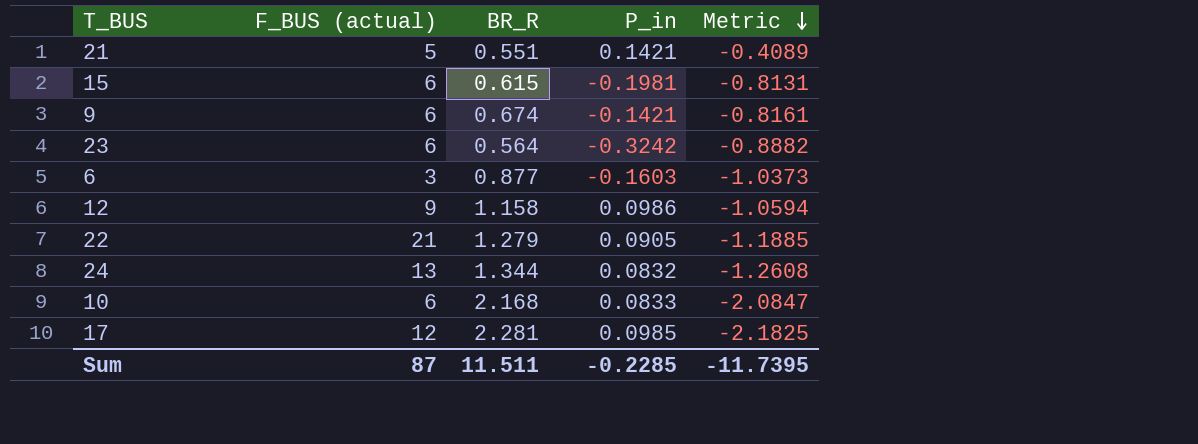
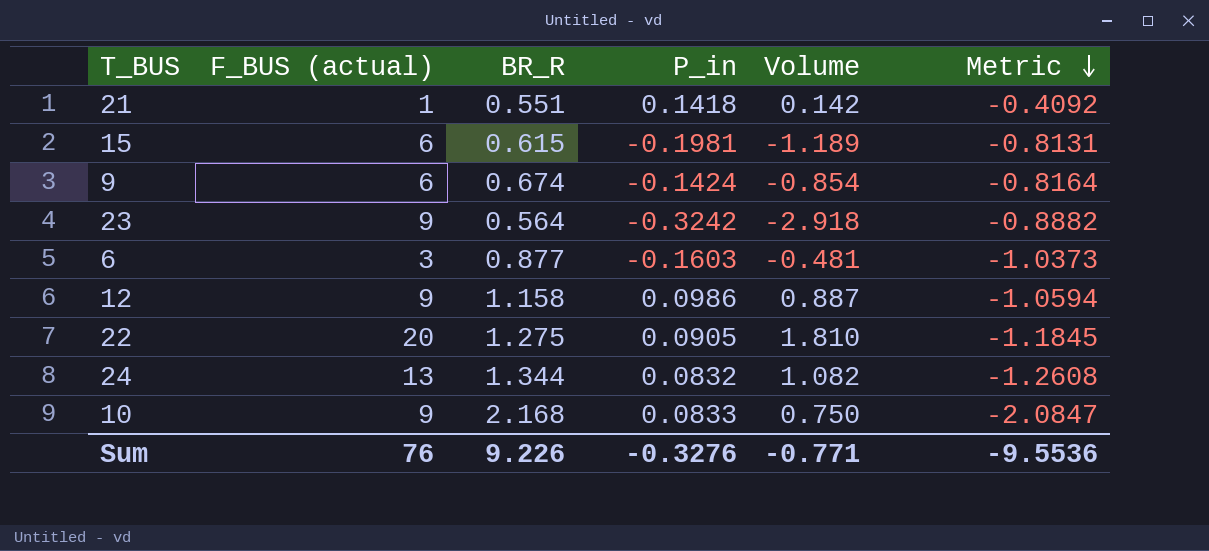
column Volume | formula: none -> [F_BUS (actual)] * [P_in]
row 17: 12 | 2.281 | 0.0985 | -2.1825 -> none
21 | F_BUS (actual): 5 -> 1
21 | P_in: 0.1421 -> 0.1418
21 | Metric: -0.4089 -> -0.4092
9 | P_in: -0.1421 -> -0.1424
9 | Metric: -0.8161 -> -0.8164
23 | F_BUS (actual): 6 -> 9
22 | F_BUS (actual): 21 -> 20
22 | BR_R: 1.279 -> 1.275
22 | Metric: -1.1885 -> -1.1845
10 | F_BUS (actual): 6 -> 9
Sum | F_BUS (actual): 87 -> 76
Sum | BR_R: 11.511 -> 9.226
Sum | P_in: -0.2285 -> -0.3276
Sum | Metric: -11.7395 -> -9.5536

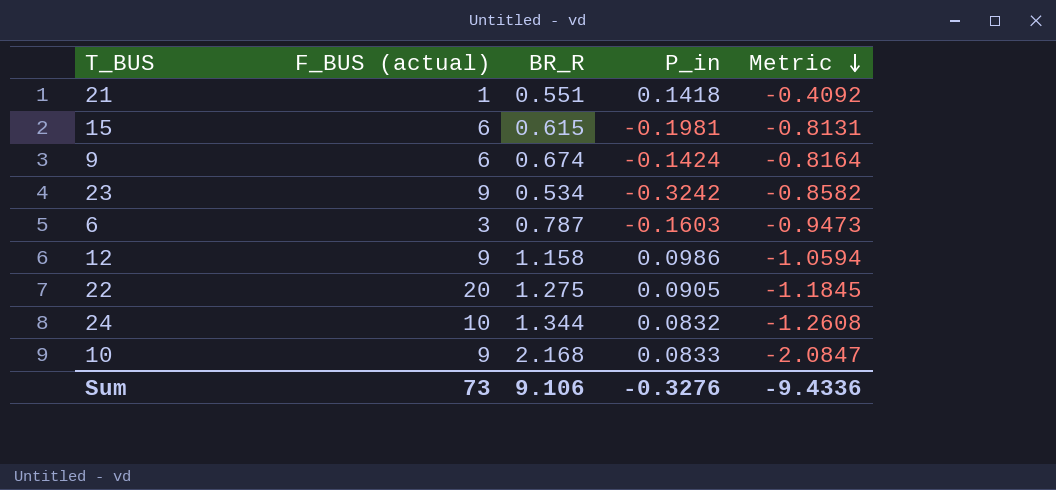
column Volume | formula: [F_BUS (actual)] * [P_in] -> none
23 | BR_R: 0.564 -> 0.534
23 | Metric: -0.8882 -> -0.8582
6 | BR_R: 0.877 -> 0.787
6 | Metric: -1.0373 -> -0.9473
24 | F_BUS (actual): 13 -> 10
Sum | F_BUS (actual): 76 -> 73
Sum | BR_R: 9.226 -> 9.106
Sum | Metric: -9.5536 -> -9.4336

